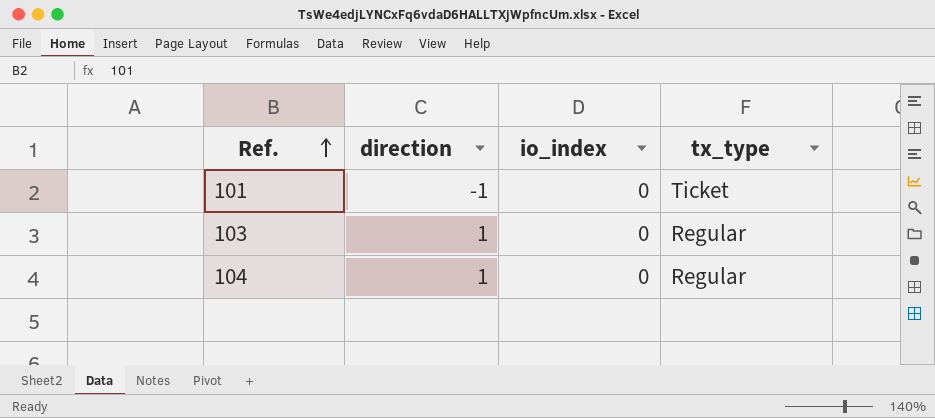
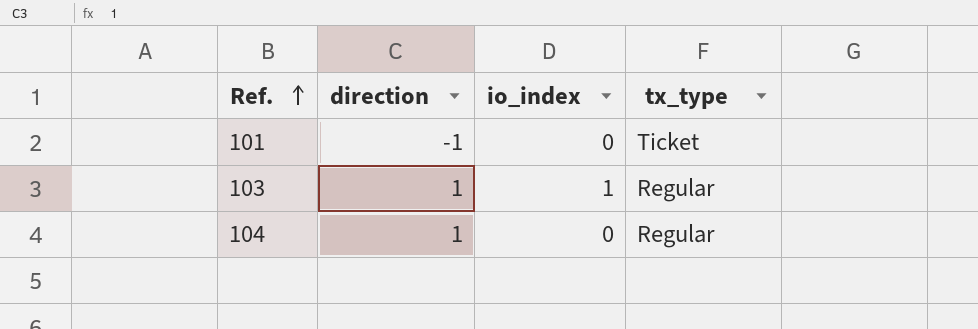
103 | io_index: 0 -> 1

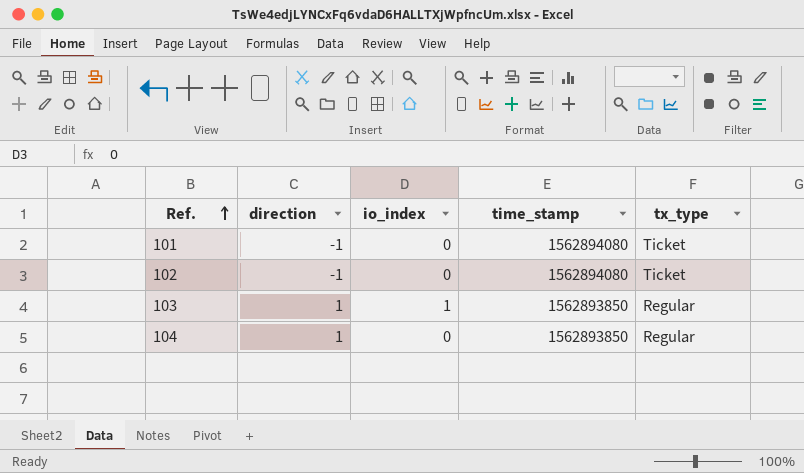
column time_stamp | position: none -> 4
row 102: none -> -1 | 0 | 1562894080 | Ticket

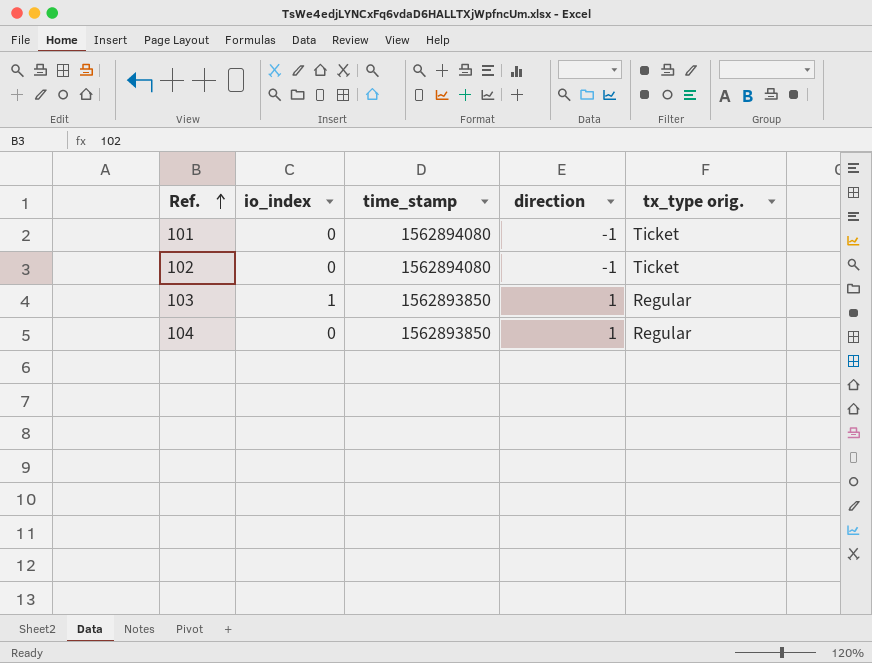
column direction | position: 2 -> 4
column name: tx_type -> tx_type orig.

